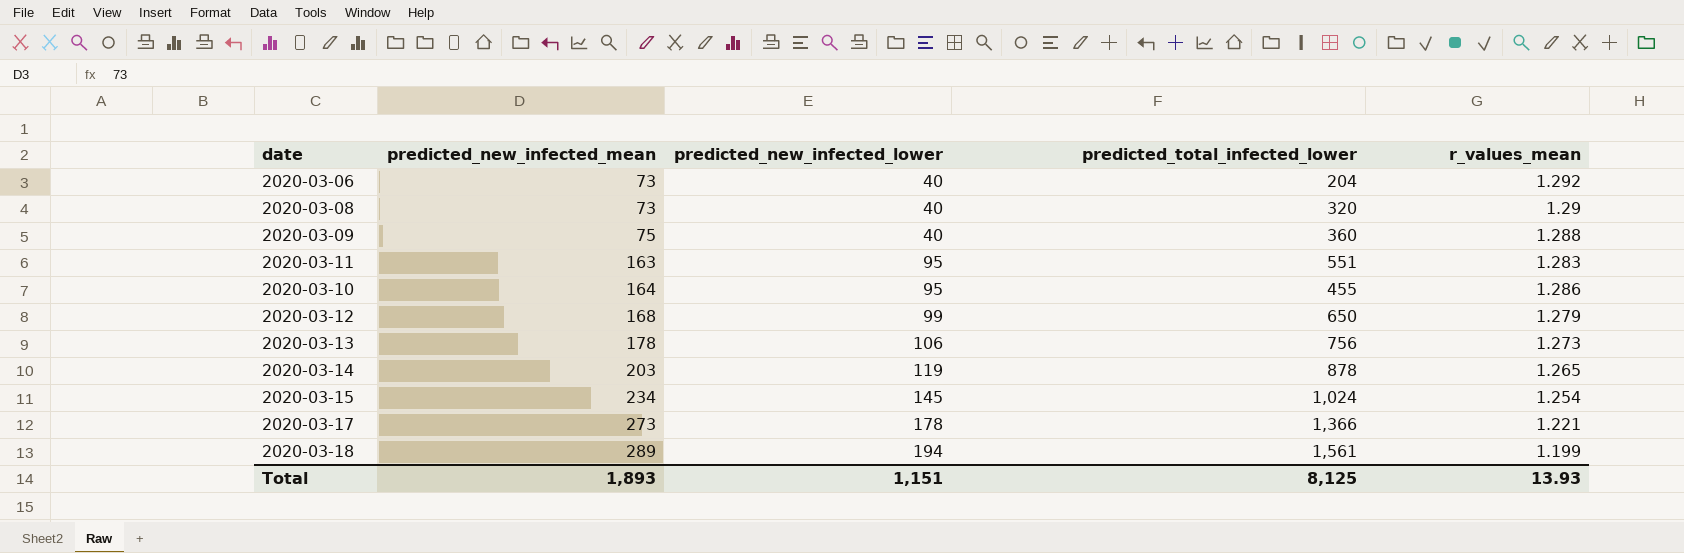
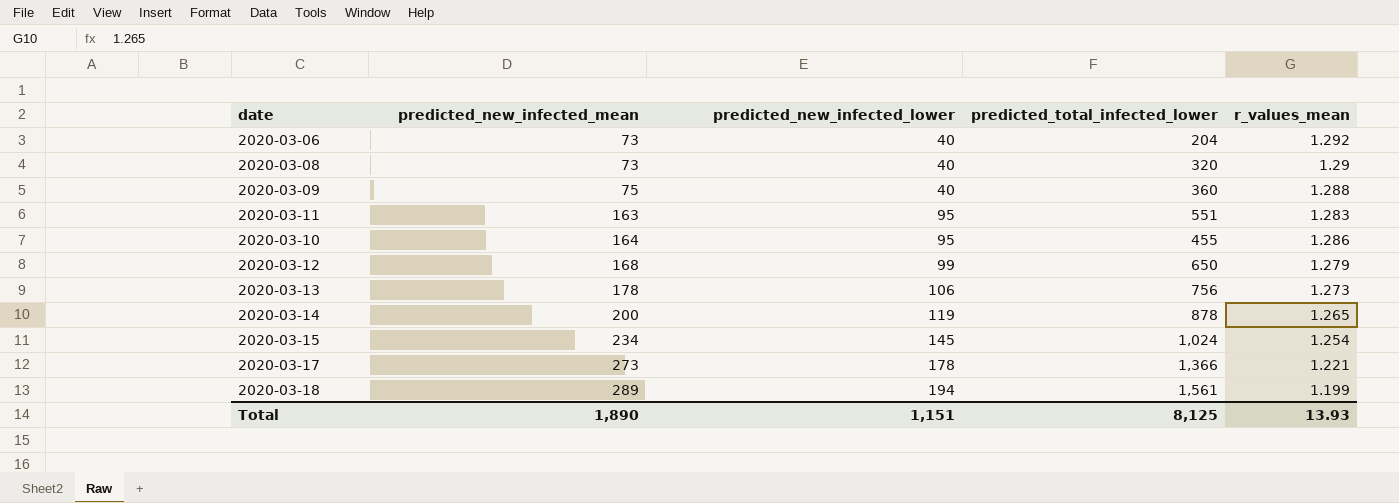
2020-03-14 | predicted_new_infected_mean: 203 -> 200
Total | predicted_new_infected_mean: 1,893 -> 1,890

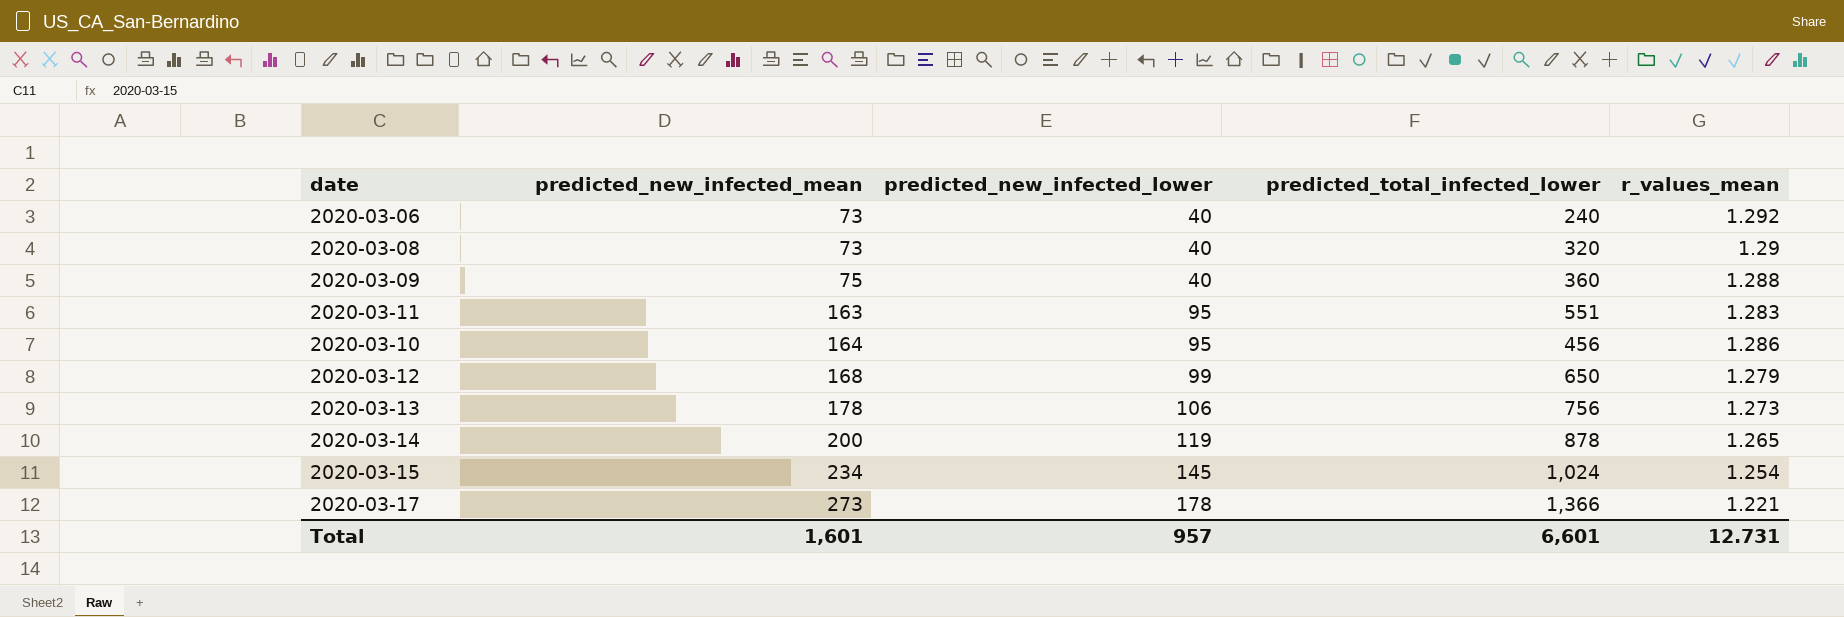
row 2020-03-18: 289 | 194 | 1,561 | 1.199 -> none
2020-03-06 | predicted_total_infected_lower: 204 -> 240
2020-03-10 | predicted_total_infected_lower: 455 -> 456
Total | predicted_new_infected_mean: 1,890 -> 1,601
Total | predicted_new_infected_lower: 1,151 -> 957
Total | predicted_total_infected_lower: 8,125 -> 6,601
Total | r_values_mean: 13.93 -> 12.731

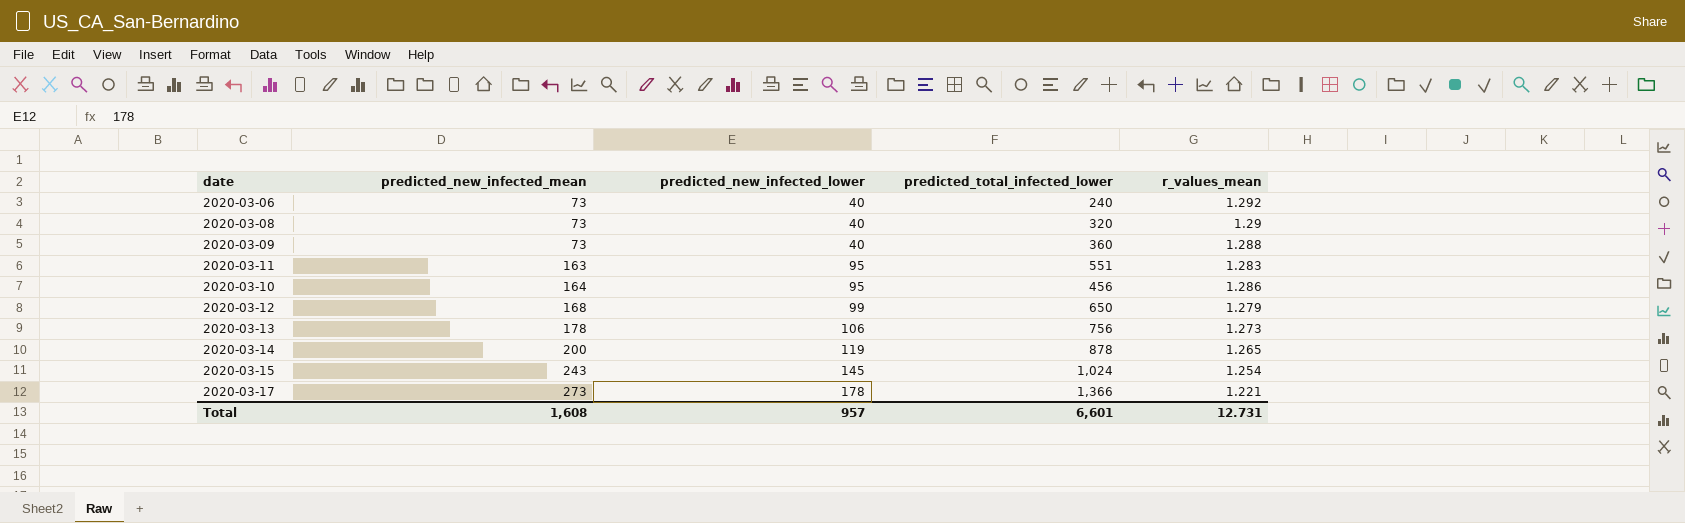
2020-03-09 | predicted_new_infected_mean: 75 -> 73
2020-03-15 | predicted_new_infected_mean: 234 -> 243
Total | predicted_new_infected_mean: 1,601 -> 1,608

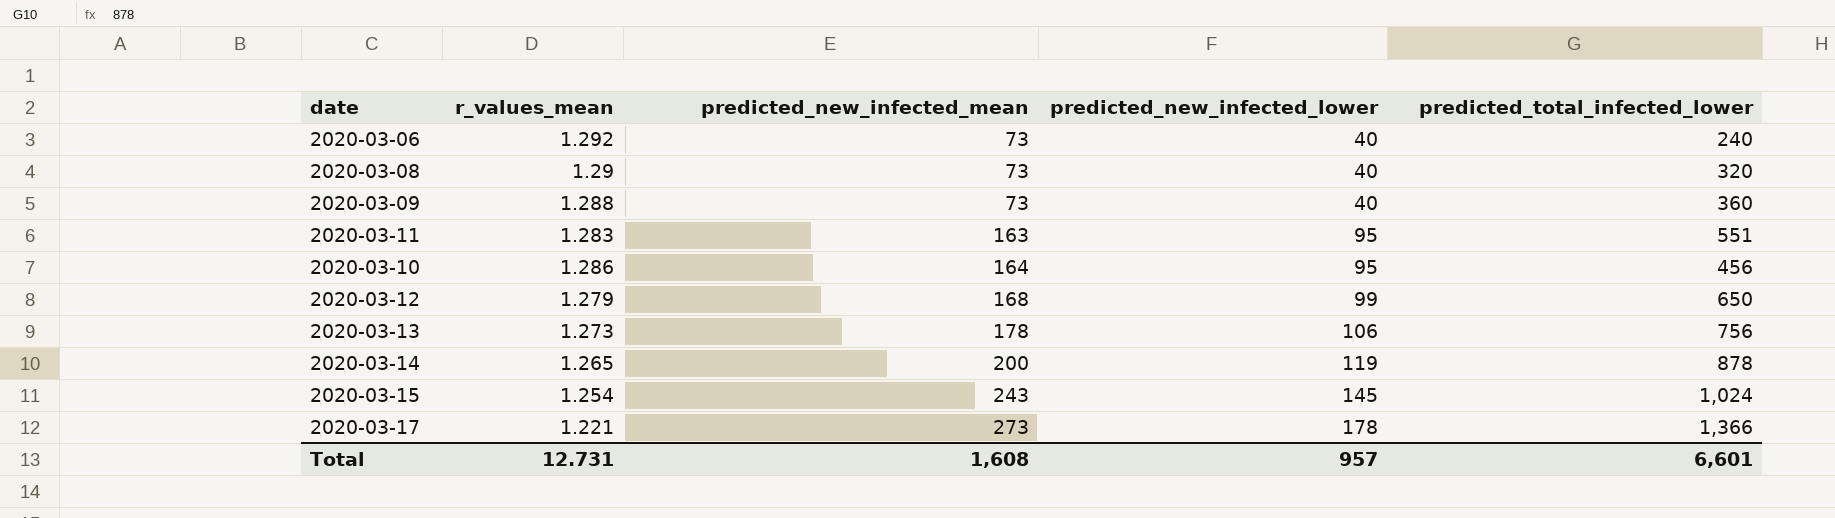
column r_values_mean | position: 5 -> 2

